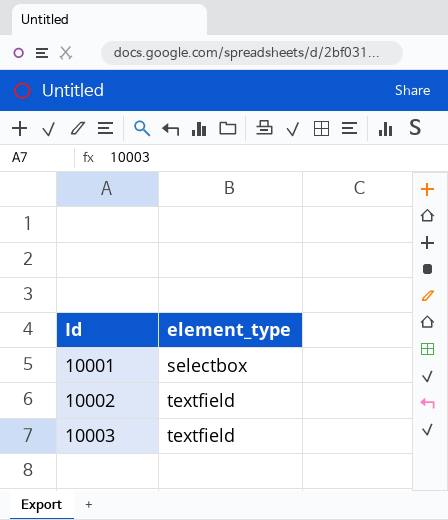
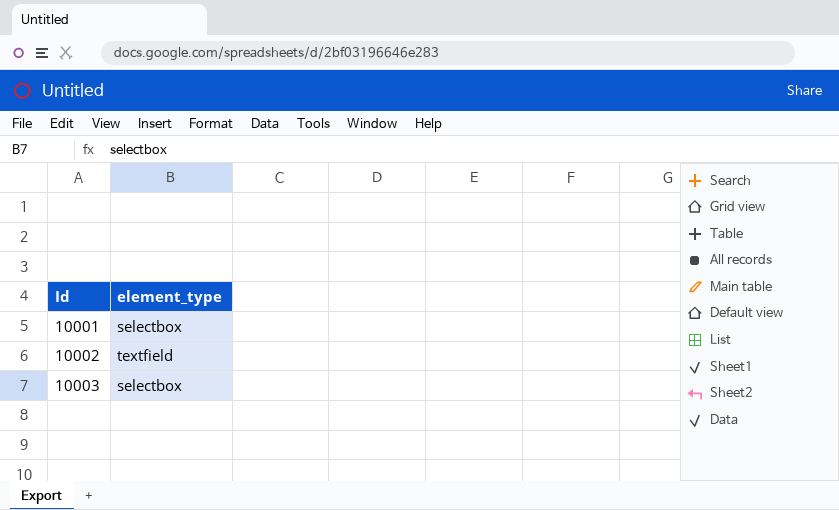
10003 | element_type: textfield -> selectbox

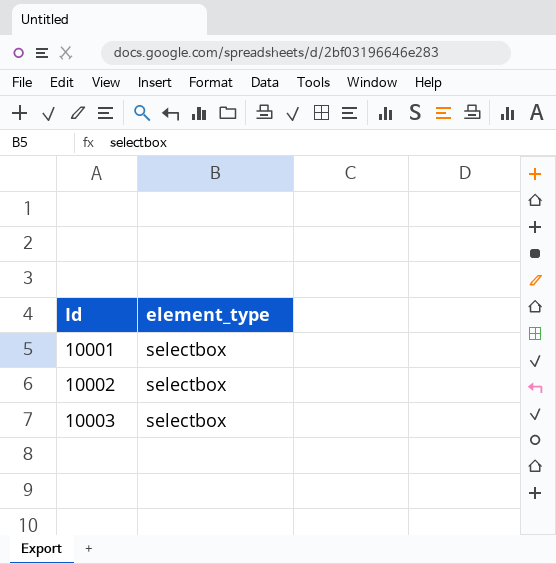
10002 | element_type: textfield -> selectbox

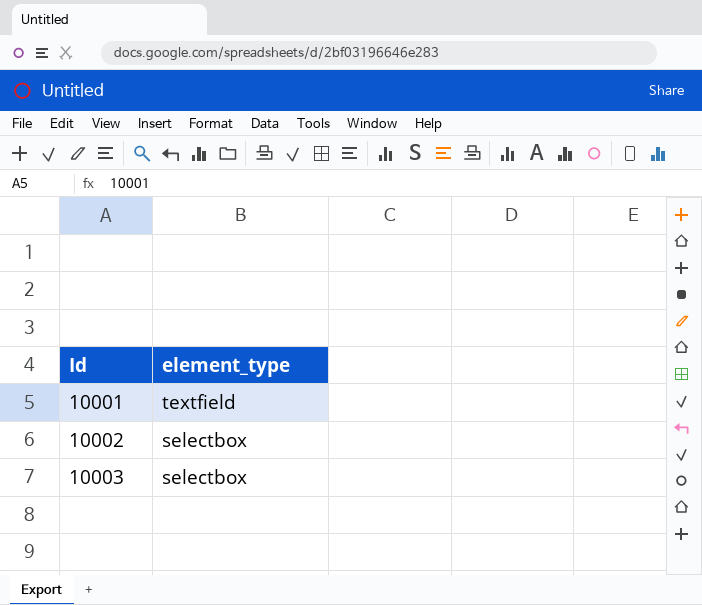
10001 | element_type: selectbox -> textfield

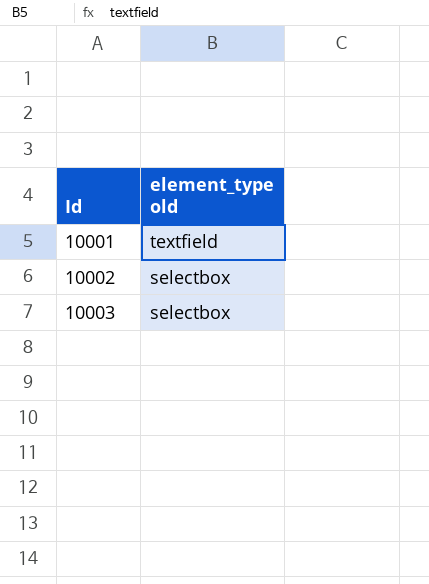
column name: element_type -> element_type old

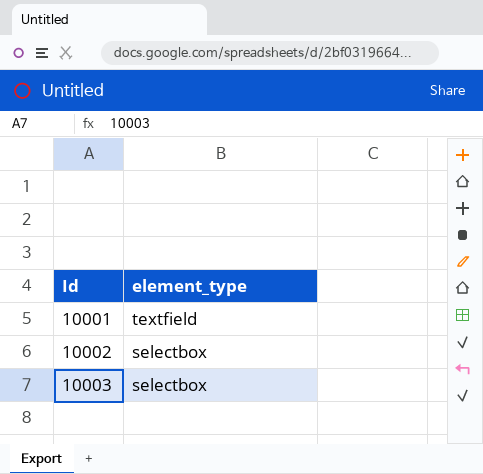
column name: element_type old -> element_type

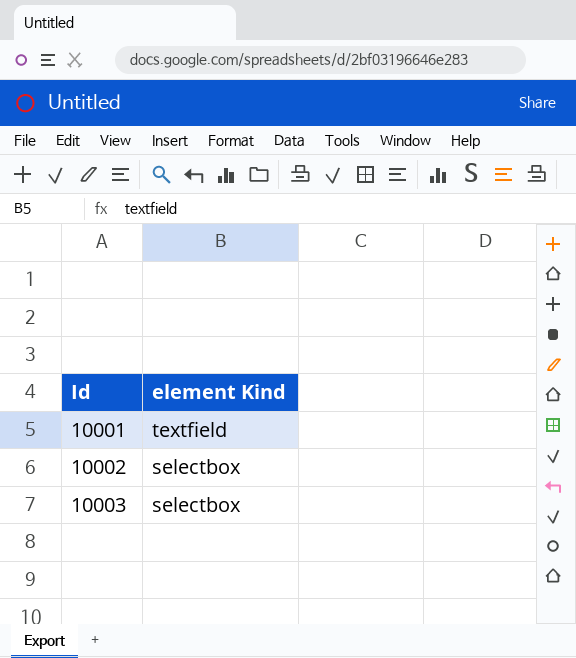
column name: element_type -> element Kind

